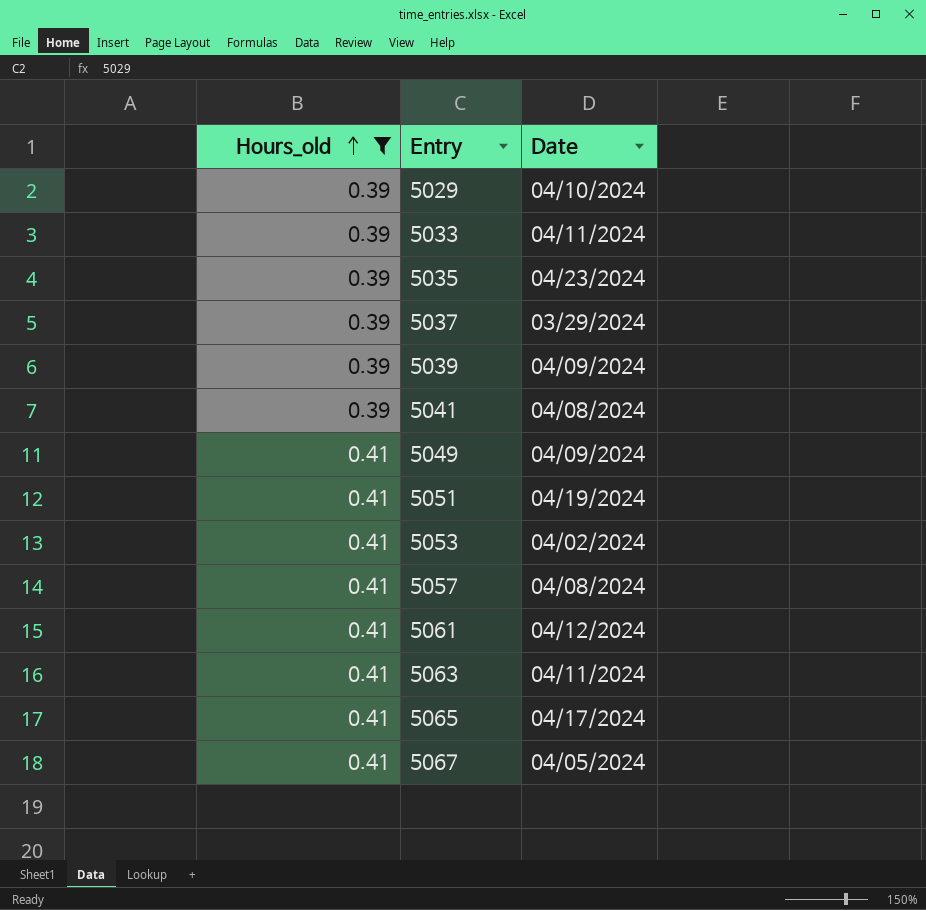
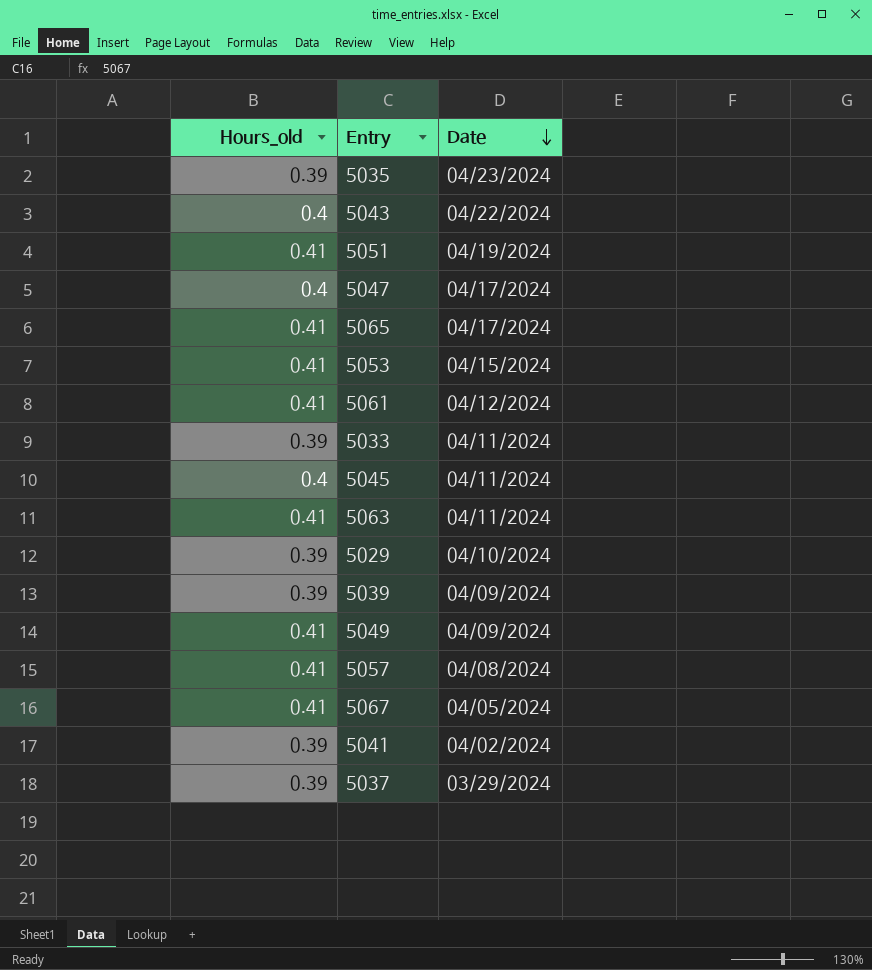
filter: Hours_old != 0.4 -> none
row order: Hours_old ascending -> Date descending
5053 | Date: 04/02/2024 -> 04/15/2024
5041 | Date: 04/08/2024 -> 04/02/2024

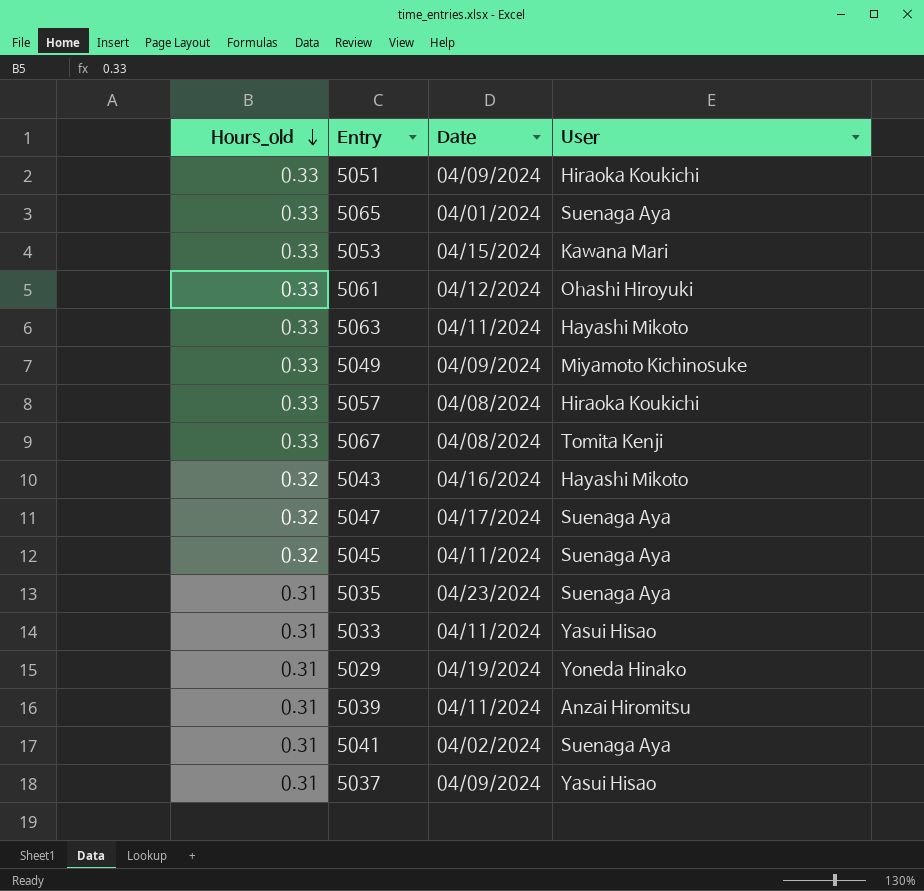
row order: Date descending -> Hours_old descending
column User | position: none -> 4
5051 | Hours_old: 0.41 -> 0.33
5051 | Date: 04/19/2024 -> 04/09/2024
5065 | Hours_old: 0.41 -> 0.33
5065 | Date: 04/17/2024 -> 04/01/2024
5053 | Hours_old: 0.41 -> 0.33
5061 | Hours_old: 0.41 -> 0.33
5063 | Hours_old: 0.41 -> 0.33
5049 | Hours_old: 0.41 -> 0.33
5057 | Hours_old: 0.41 -> 0.33
5067 | Hours_old: 0.41 -> 0.33
5067 | Date: 04/05/2024 -> 04/08/2024
5043 | Hours_old: 0.4 -> 0.32
5043 | Date: 04/22/2024 -> 04/16/2024
5047 | Hours_old: 0.4 -> 0.32
5045 | Hours_old: 0.4 -> 0.32
5035 | Hours_old: 0.39 -> 0.31
5033 | Hours_old: 0.39 -> 0.31
5029 | Hours_old: 0.39 -> 0.31
5029 | Date: 04/10/2024 -> 04/19/2024
5039 | Hours_old: 0.39 -> 0.31
5039 | Date: 04/09/2024 -> 04/11/2024
5041 | Hours_old: 0.39 -> 0.31
5037 | Hours_old: 0.39 -> 0.31
5037 | Date: 03/29/2024 -> 04/09/2024

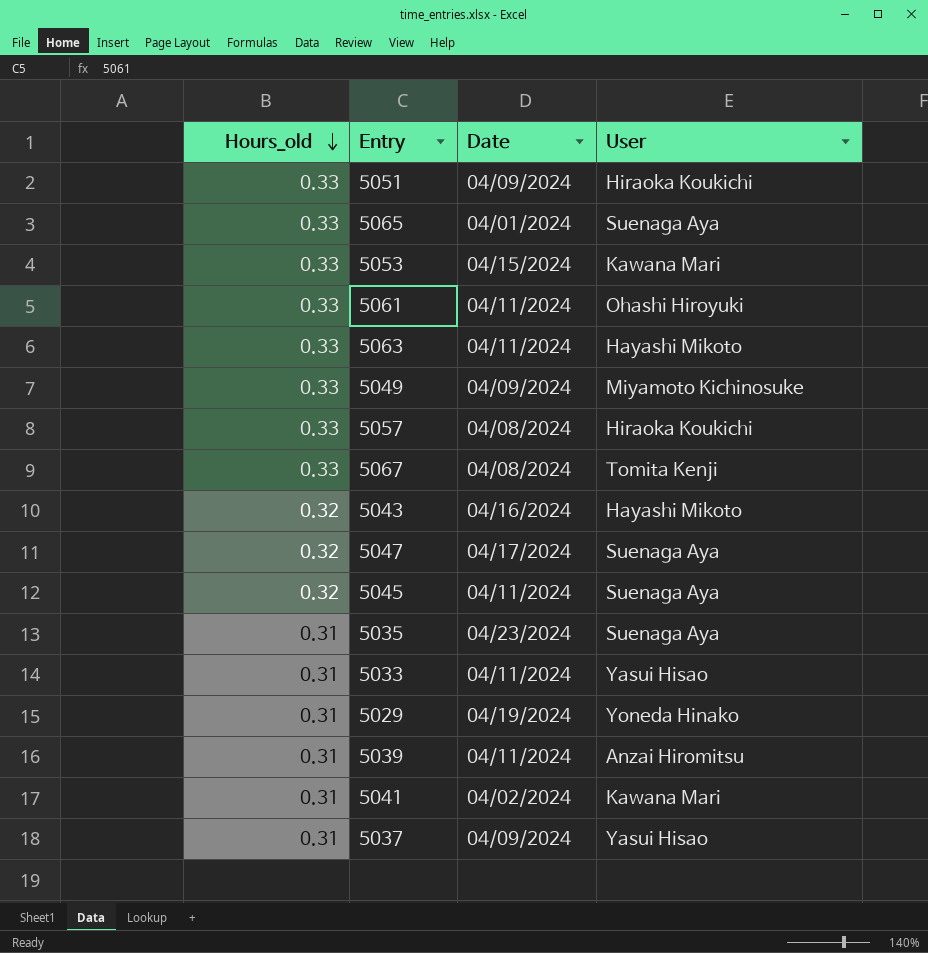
5061 | Date: 04/12/2024 -> 04/11/2024
5041 | User: Suenaga Aya -> Kawana Mari

